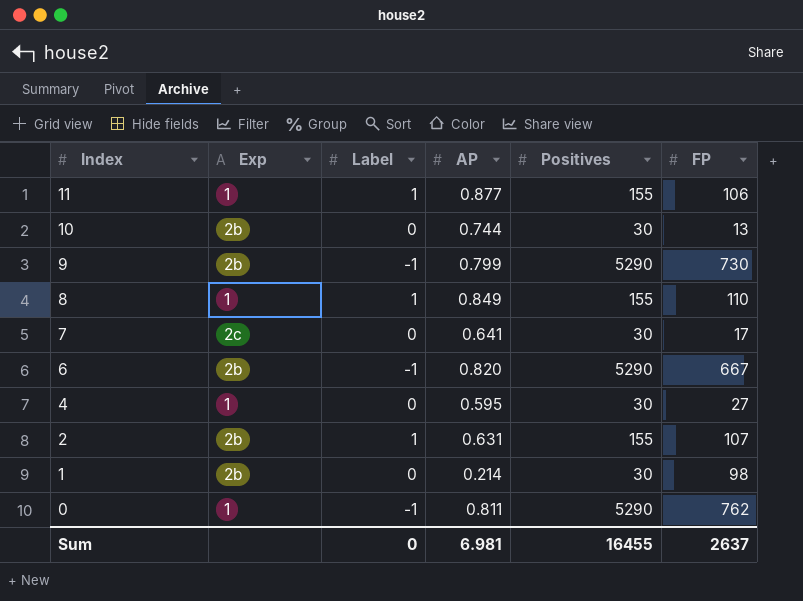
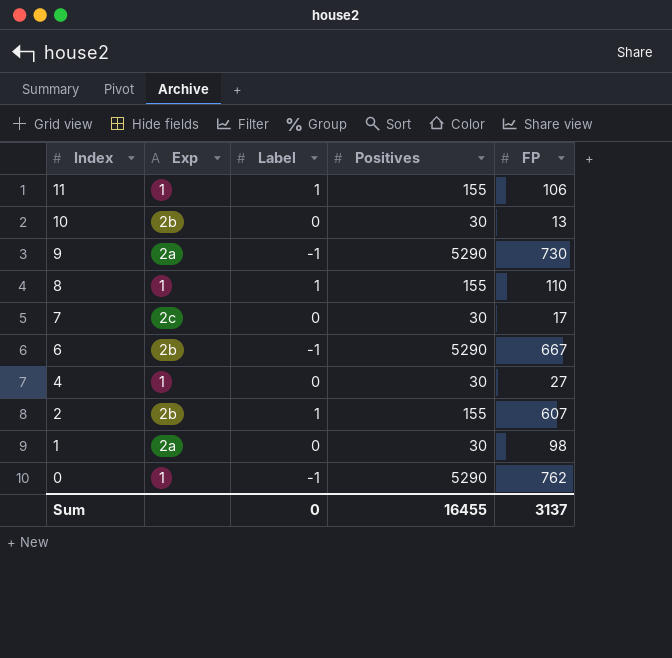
column AP | position: 4 -> none
9 | Exp: 2b -> 2a
2 | FP: 107 -> 607
1 | Exp: 2b -> 2a
Sum | FP: 2637 -> 3137

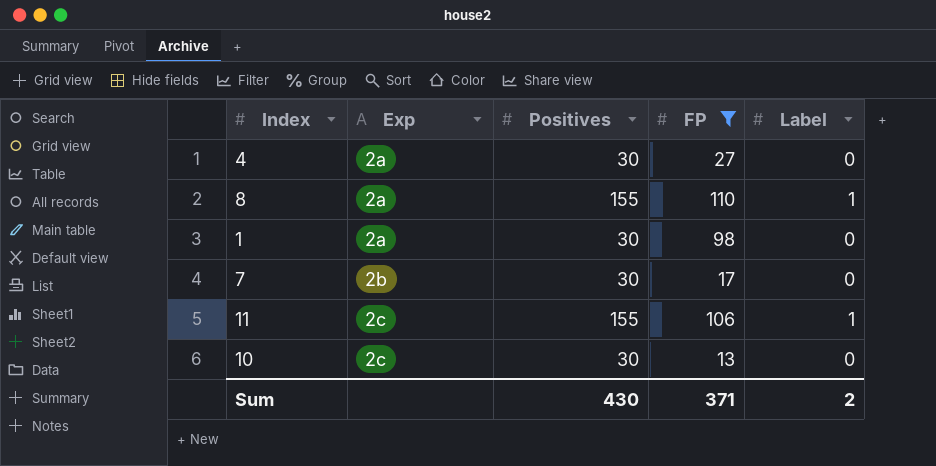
filter: none -> FP <= 110
row order: Index descending -> Exp ascending
column Label | position: 3 -> 5
4 | Exp: 1 -> 2a
8 | Exp: 1 -> 2a
7 | Exp: 2c -> 2b
11 | Exp: 1 -> 2c
10 | Exp: 2b -> 2c
Sum | Positives: 16455 -> 430
Sum | FP: 3137 -> 371
Sum | Label: 0 -> 2

